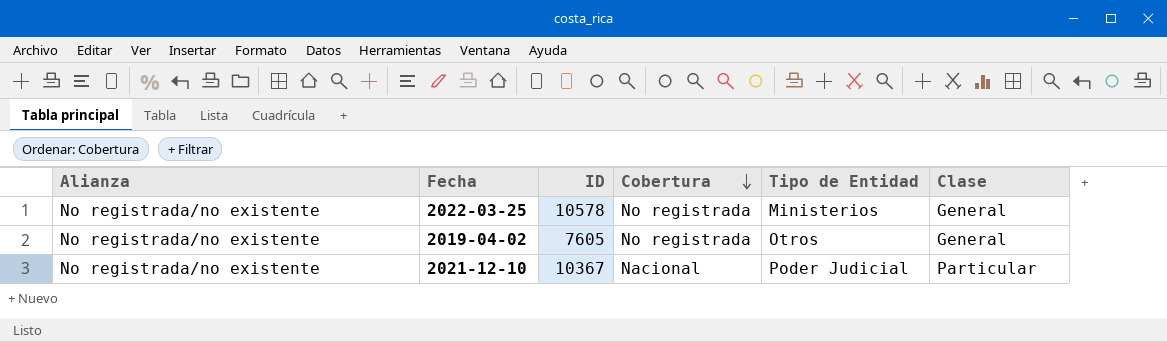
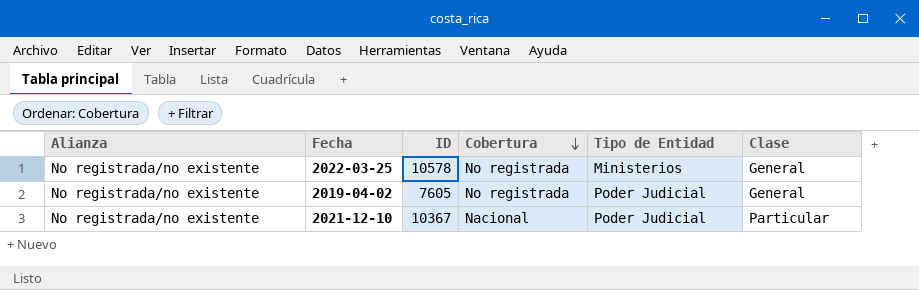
2019-04-02 | Tipo de Entidad: Otros -> Poder Judicial

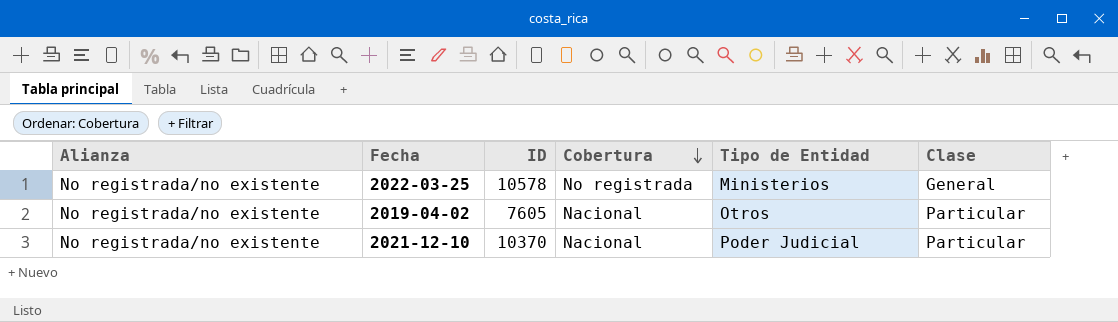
2019-04-02 | Cobertura: No registrada -> Nacional
2019-04-02 | Tipo de Entidad: Poder Judicial -> Otros
2019-04-02 | Clase: General -> Particular
2021-12-10 | ID: 10367 -> 10370

